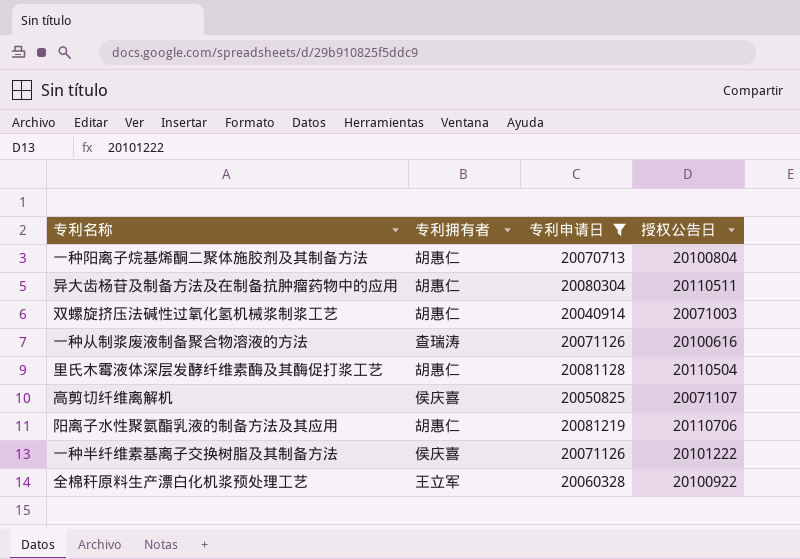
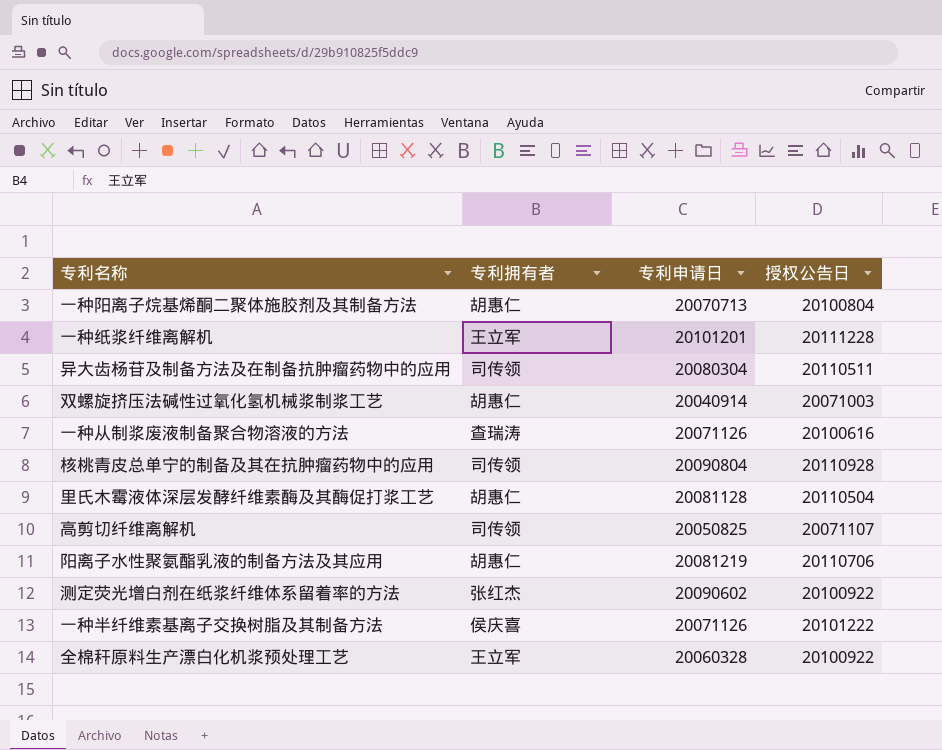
filter: 专利申请日 <= 20081219 -> none
异大齿杨苷及制备方法及在制备抗肿瘤药物中的应用 | 专利拥有者: 胡惠仁 -> 司传领
高剪切纤维离解机 | 专利拥有者: 侯庆喜 -> 司传领

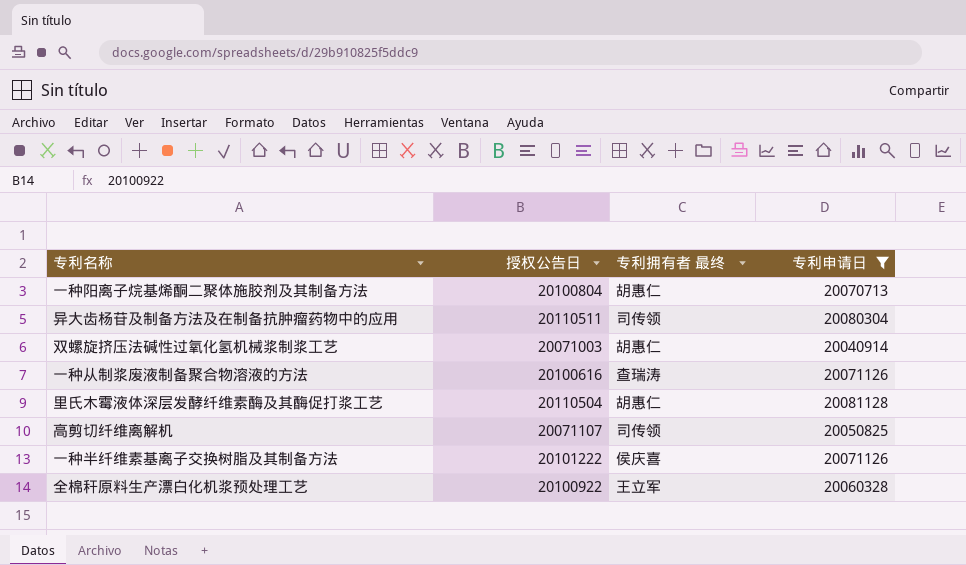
filter: none -> 专利申请日 <= 20081128
column 授权公告日 | position: 4 -> 2
column name: 专利拥有者 -> 专利拥有者 最终

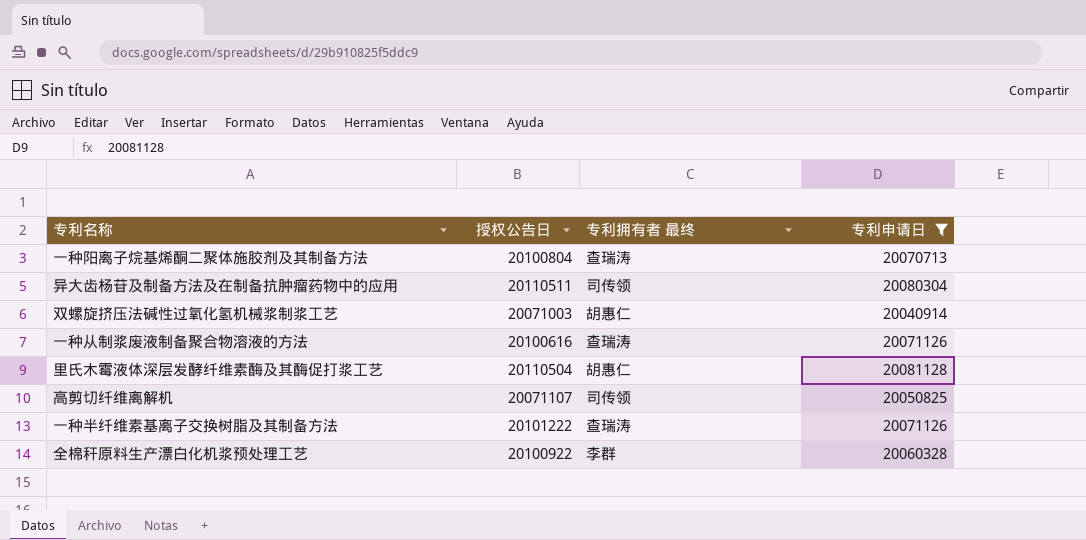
一种阳离子烷基烯酮二聚体施胶剂及其制备方法 | 专利拥有者 最终: 胡惠仁 -> 查瑞涛
一种半纤维素基离子交换树脂及其制备方法 | 专利拥有者 最终: 侯庆喜 -> 查瑞涛
全棉秆原料生产漂白化机浆预处理工艺 | 专利拥有者 最终: 王立军 -> 李群

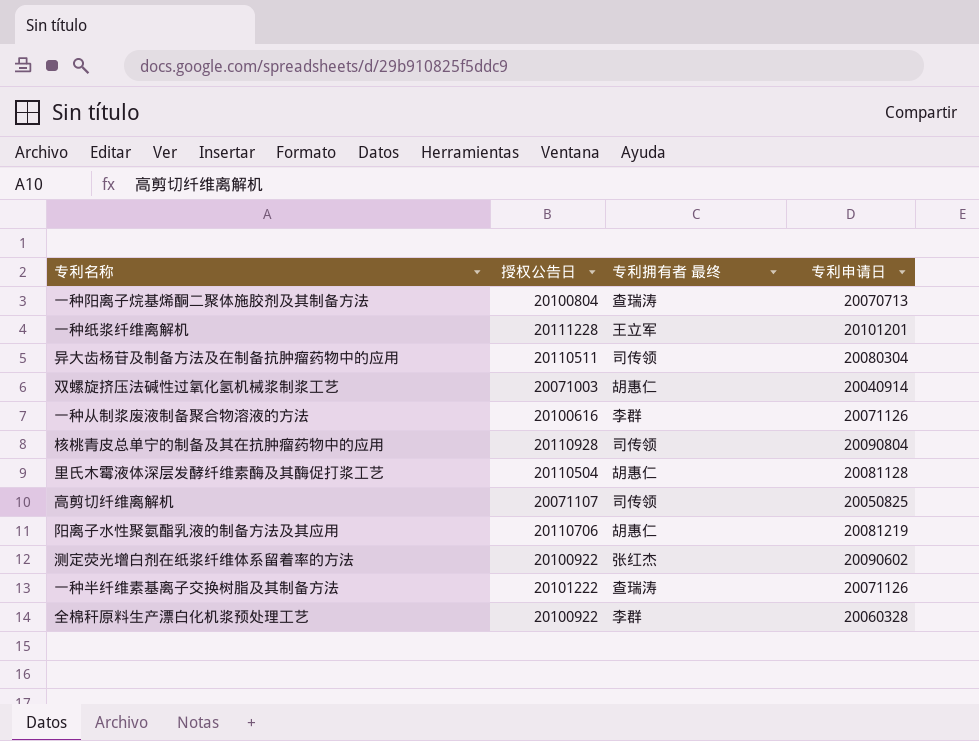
filter: 专利申请日 <= 20081128 -> none
一种从制浆废液制备聚合物溶液的方法 | 专利拥有者 最终: 查瑞涛 -> 李群

